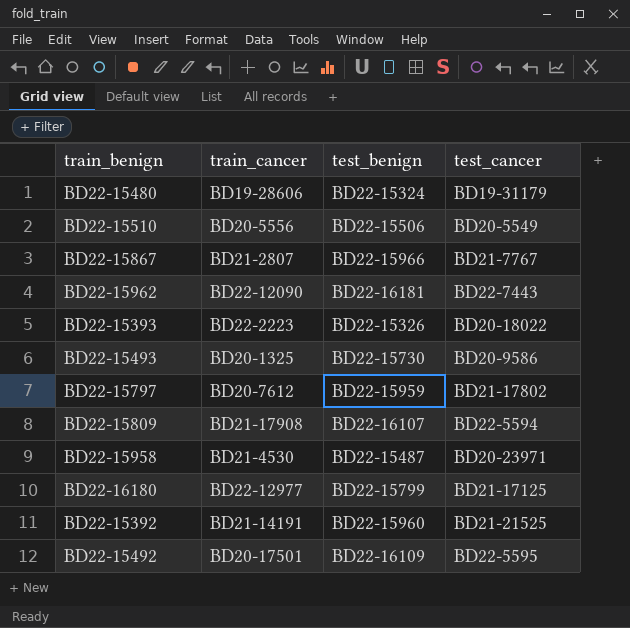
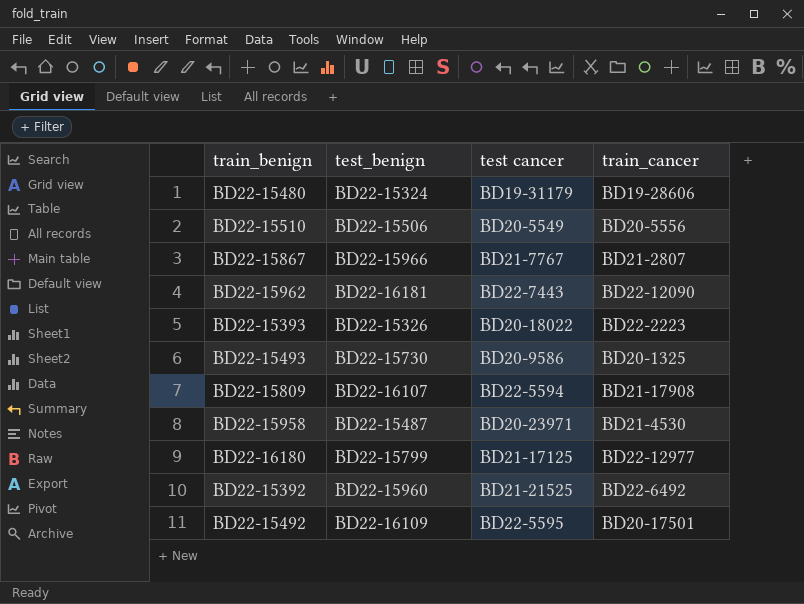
column name: test_cancer -> test cancer
column train_cancer | position: 2 -> 4
row BD22-15797: BD20-7612 | BD22-15959 | BD21-17802 -> none
BD22-15392 | train_cancer: BD21-14191 -> BD22-6492

